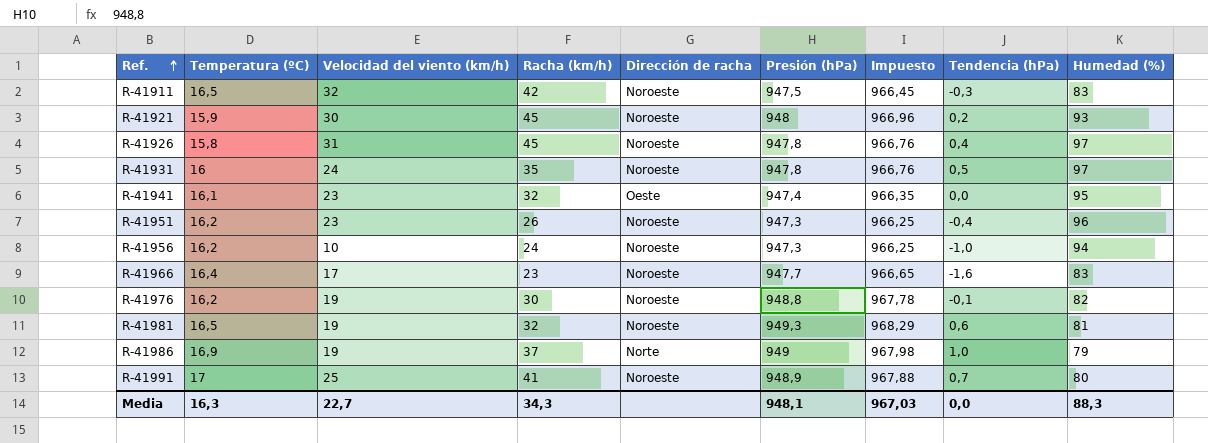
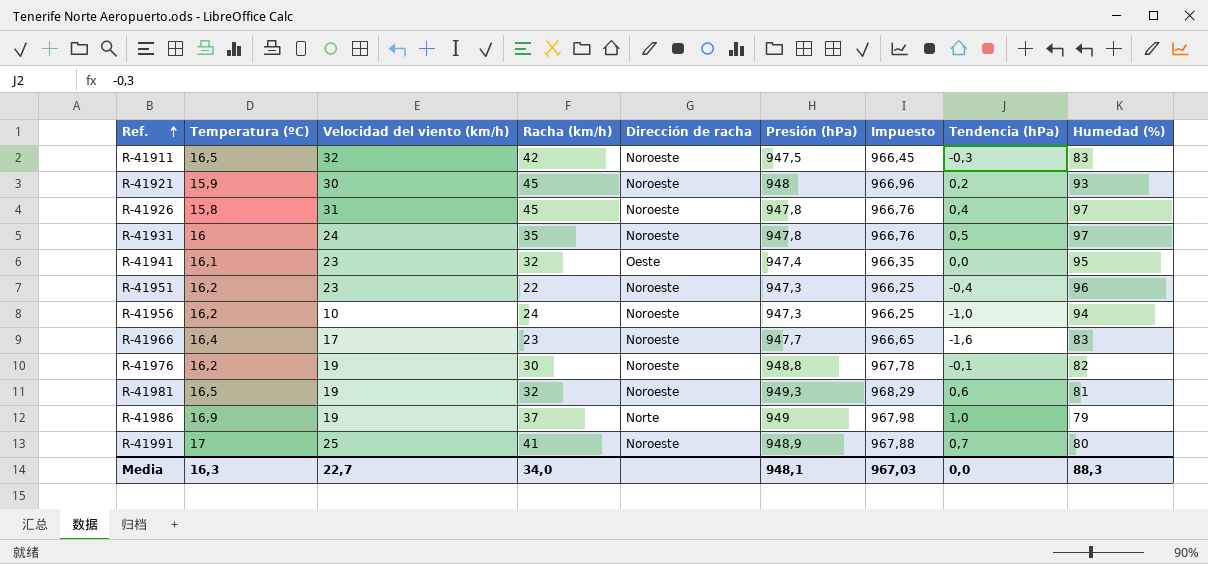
R-41951 | Racha (km/h): 26 -> 22
Media | Racha (km/h): 34,3 -> 34,0

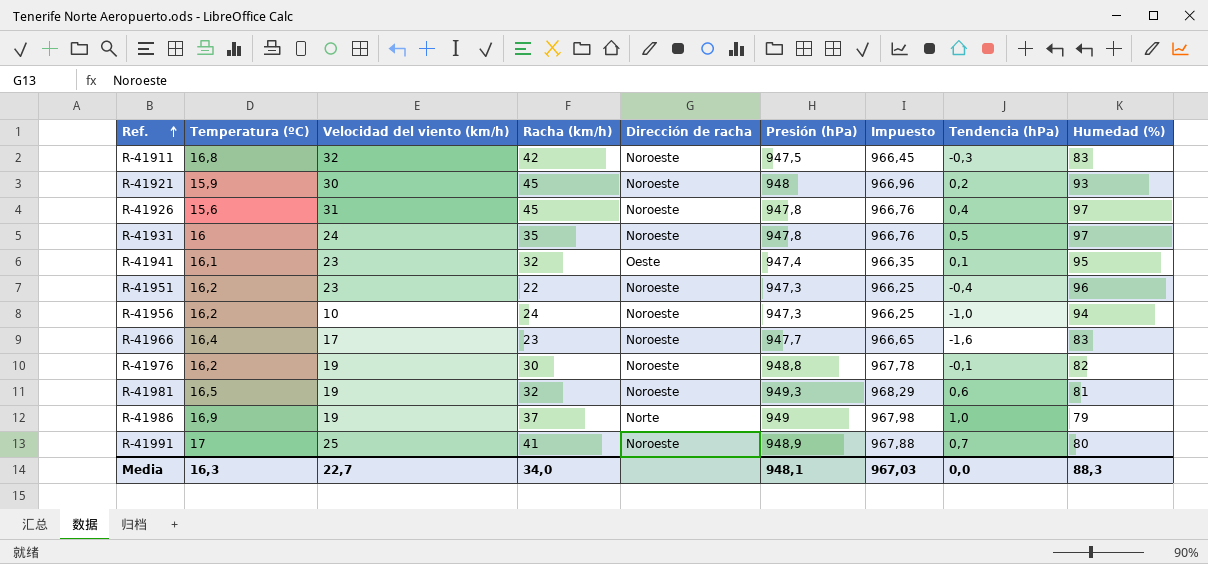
R-41911 | Temperatura (ºC): 16,5 -> 16,8
R-41926 | Temperatura (ºC): 15,8 -> 15,6
R-41941 | Tendencia (hPa): 0,0 -> 0,1

